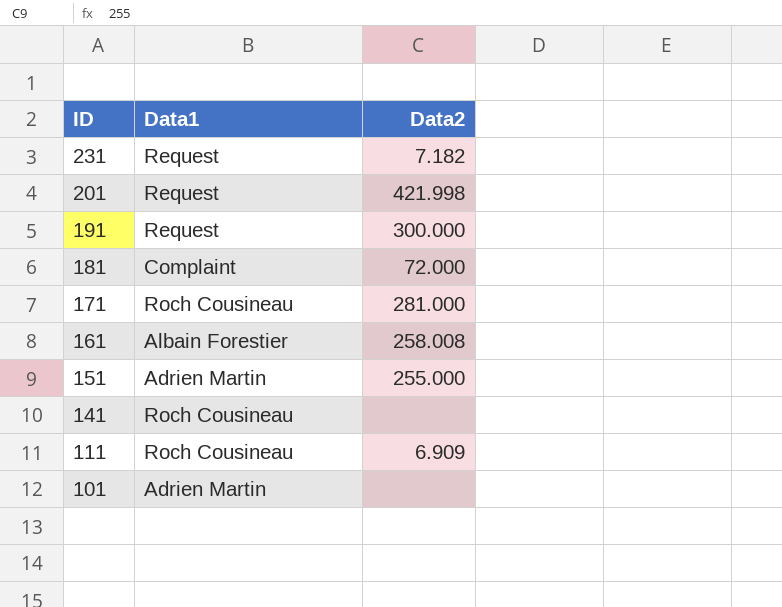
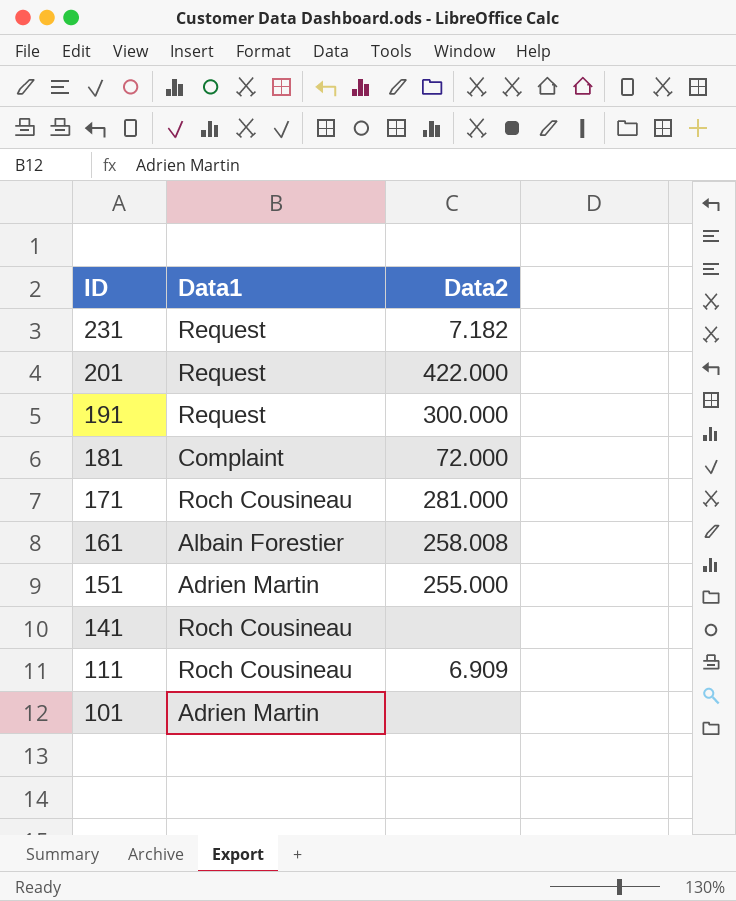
201 | Data2: 421.998 -> 422.000

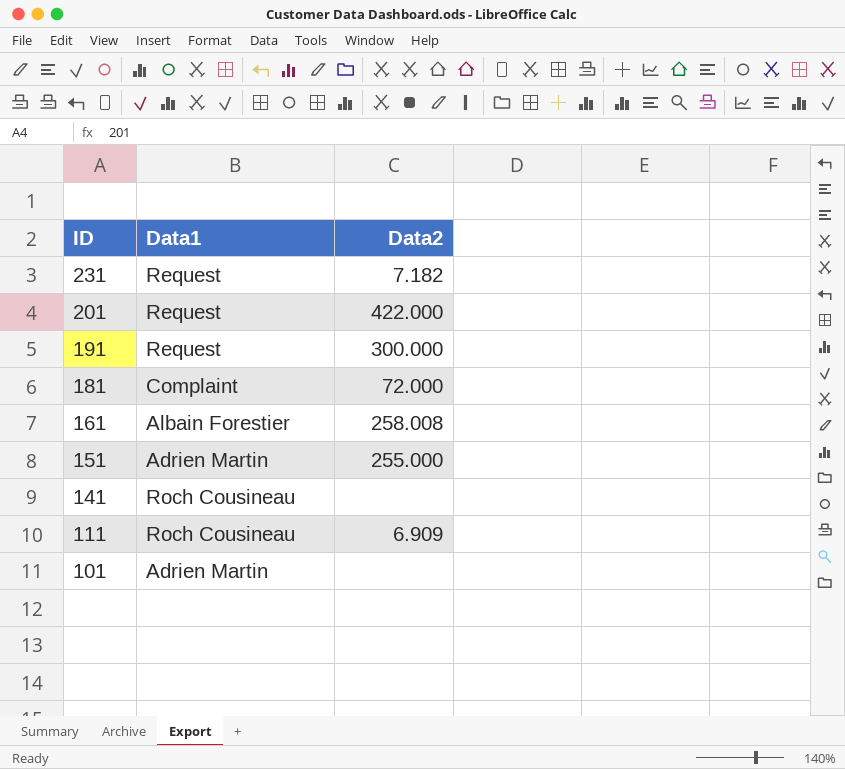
row 171: Roch Cousineau | 281.000 -> none

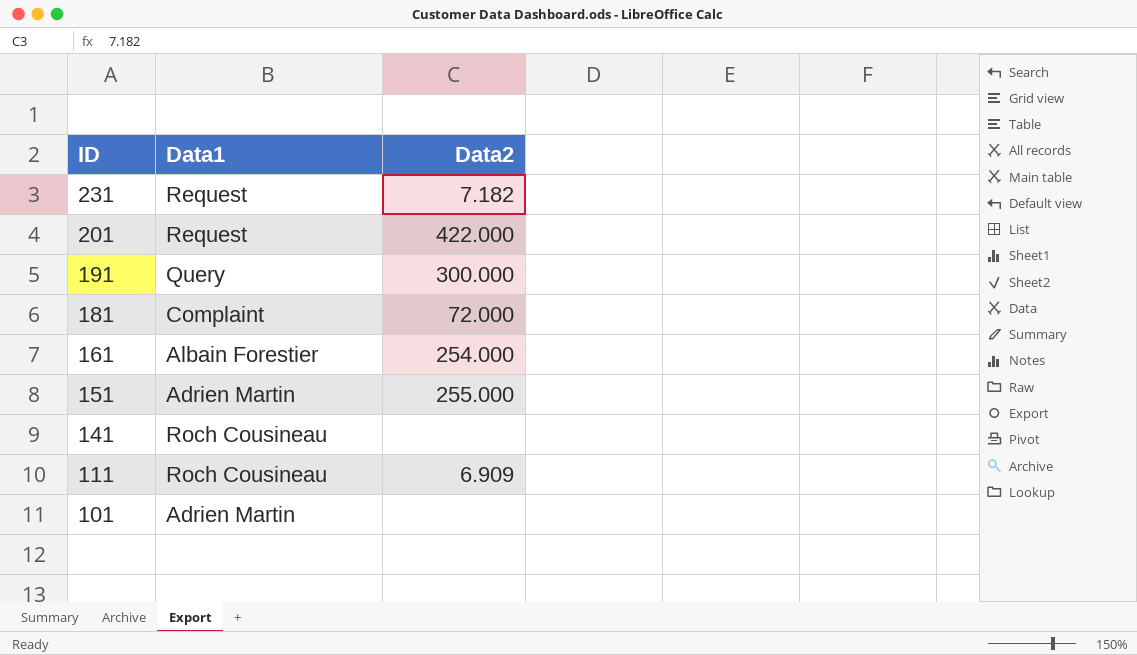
191 | Data1: Request -> Query
161 | Data2: 258.008 -> 254.000

